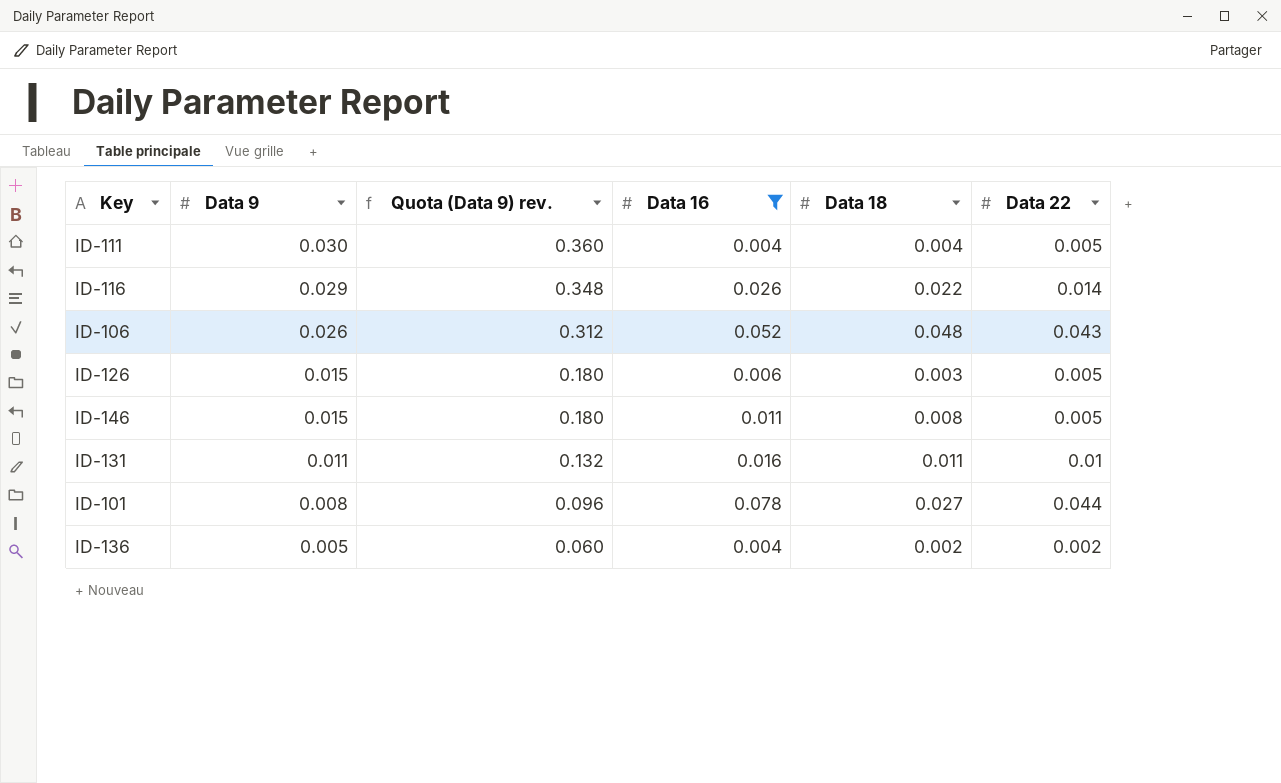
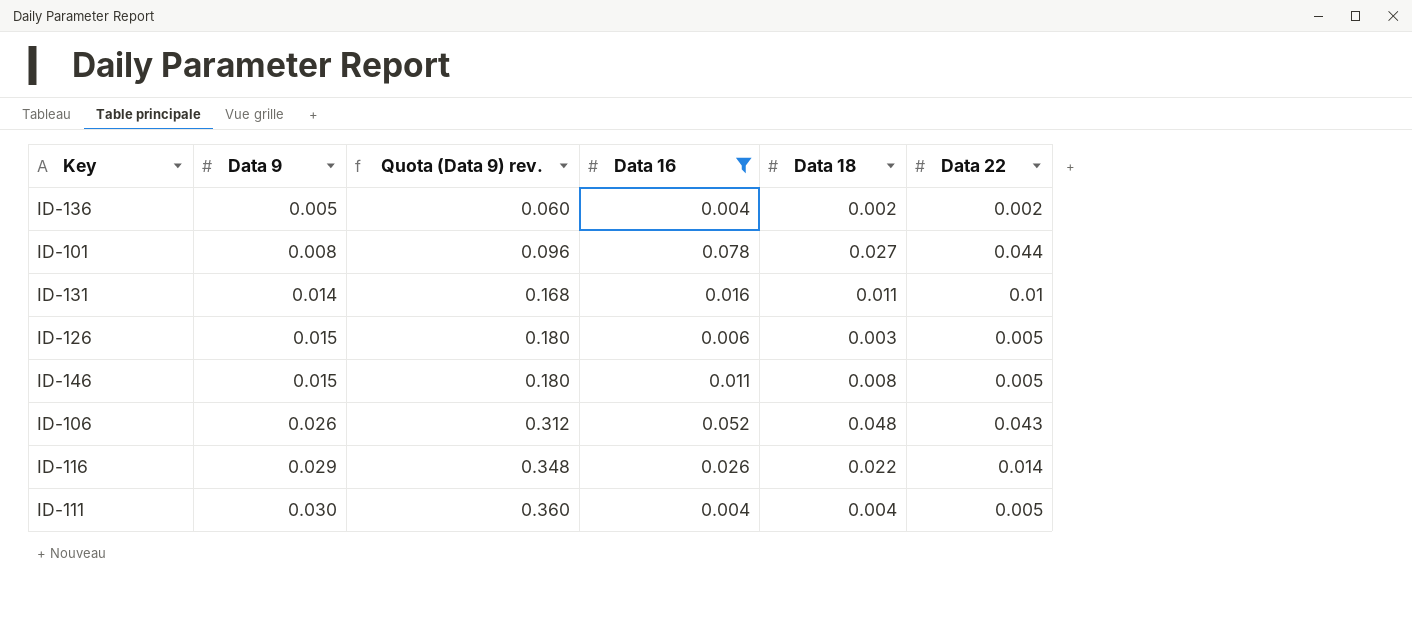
row order: Data 9 descending -> Data 9 ascending
ID-131 | Data 9: 0.011 -> 0.014
ID-131 | Quota (Data 9) rev.: 0.132 -> 0.168

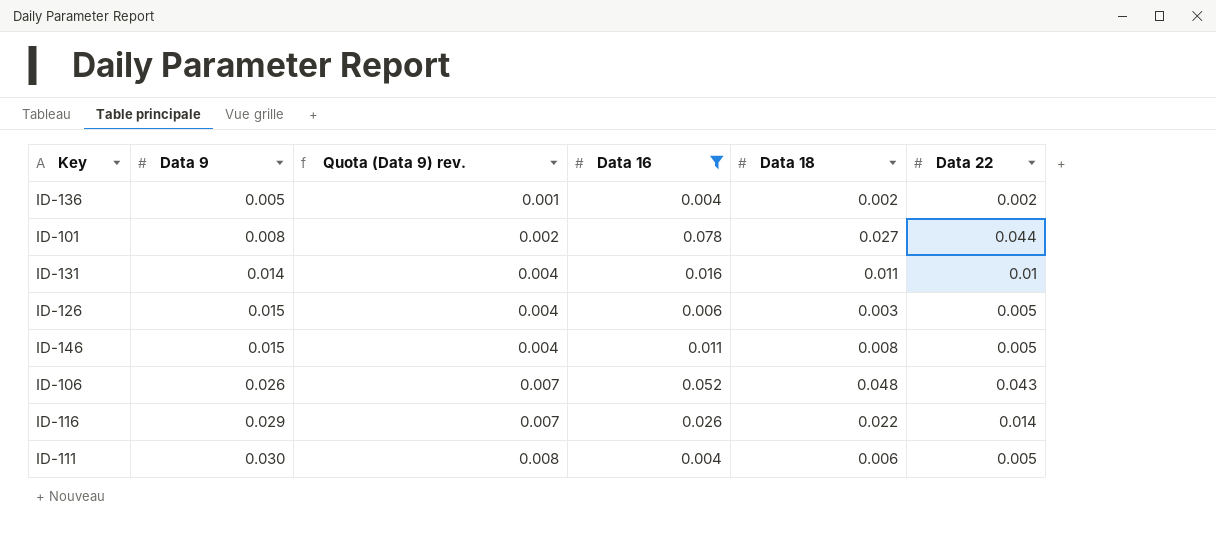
column Quota (Data 9) rev. | formula: [Data 9] * 12 -> [Data 9] * 0.25
ID-111 | Data 18: 0.004 -> 0.006

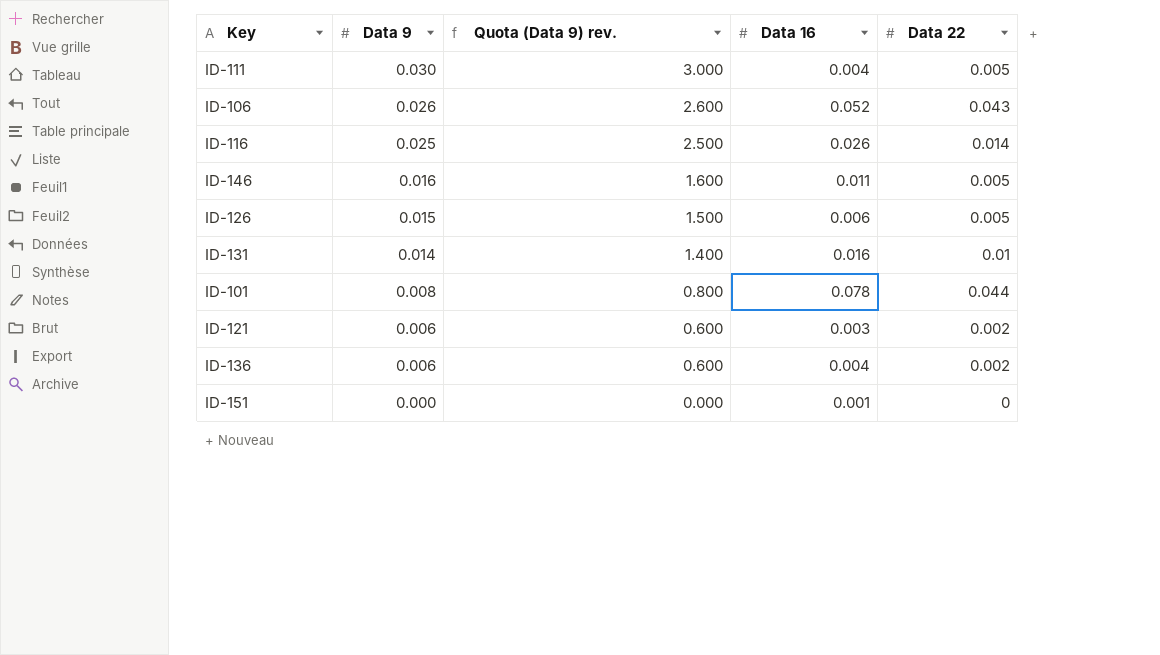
filter: Data 16 >= 0.004 -> none
row order: Data 9 ascending -> Data 9 descending
column Data 18 | position: 5 -> none
column Quota (Data 9) rev. | formula: [Data 9] * 0.25 -> [Data 9] * 100
ID-116 | Data 9: 0.029 -> 0.025
ID-146 | Data 9: 0.015 -> 0.016
ID-136 | Data 9: 0.005 -> 0.006

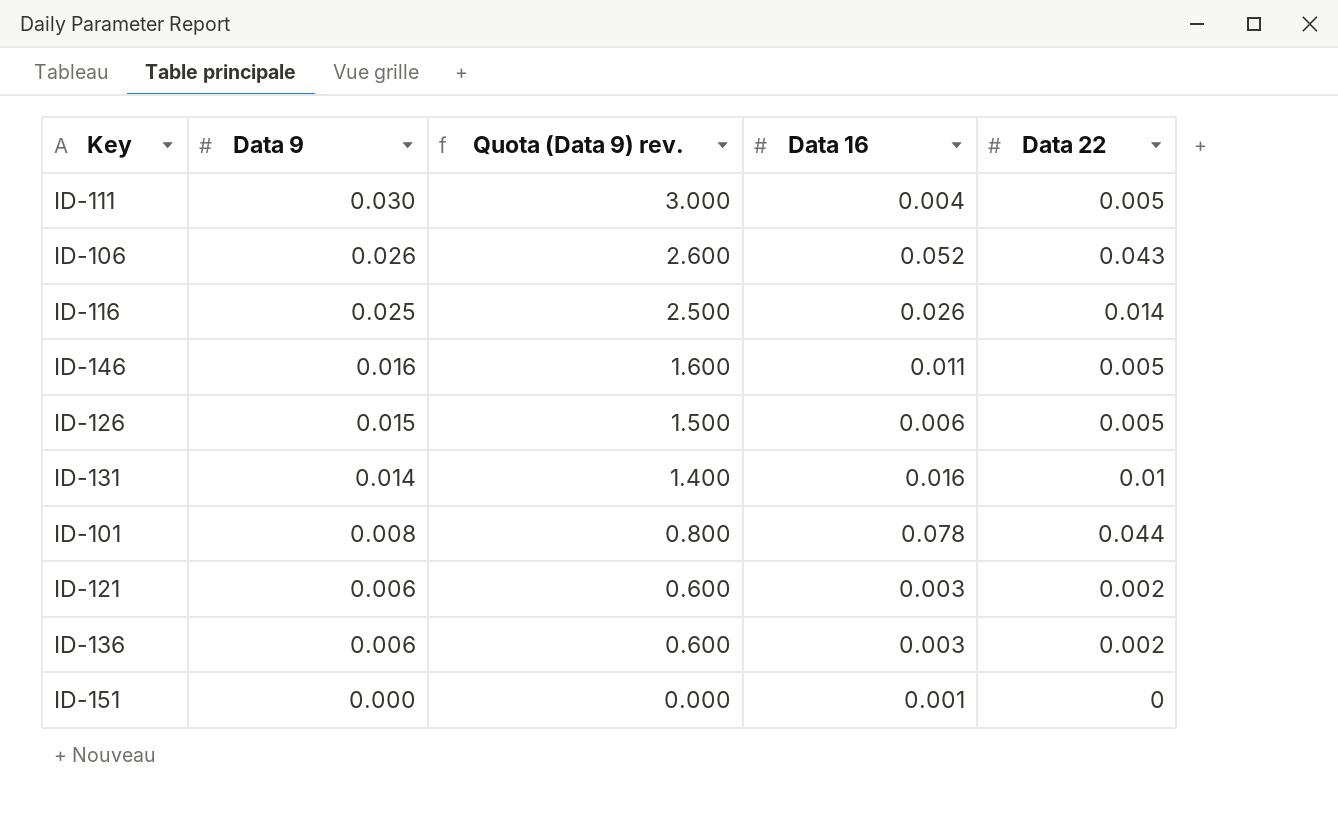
ID-136 | Data 16: 0.004 -> 0.003

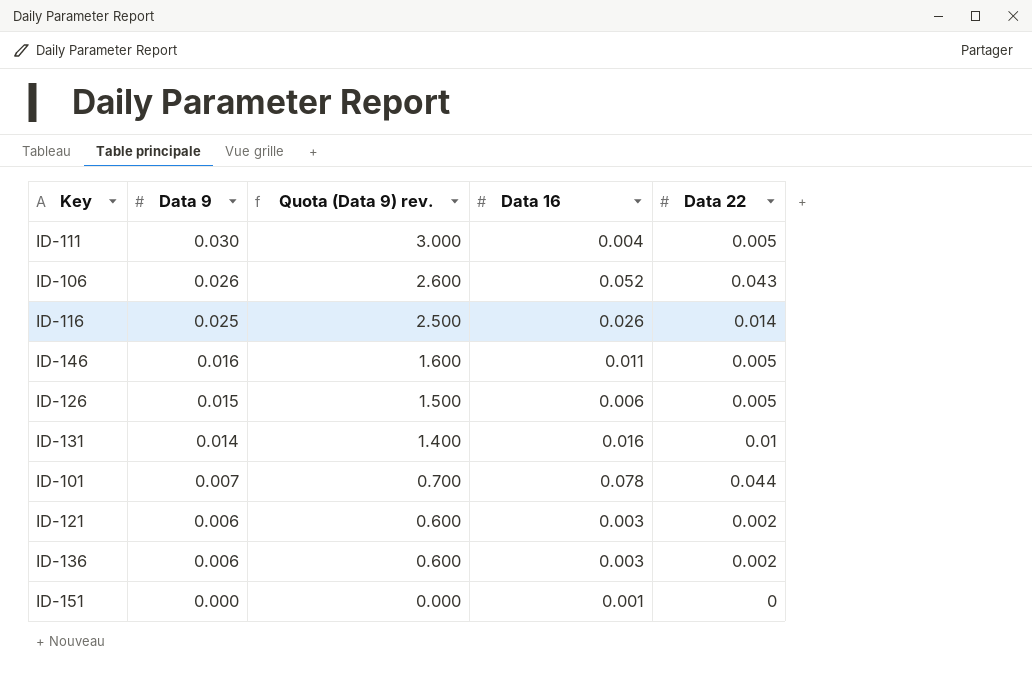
ID-101 | Data 9: 0.008 -> 0.007
ID-101 | Quota (Data 9) rev.: 0.800 -> 0.700

